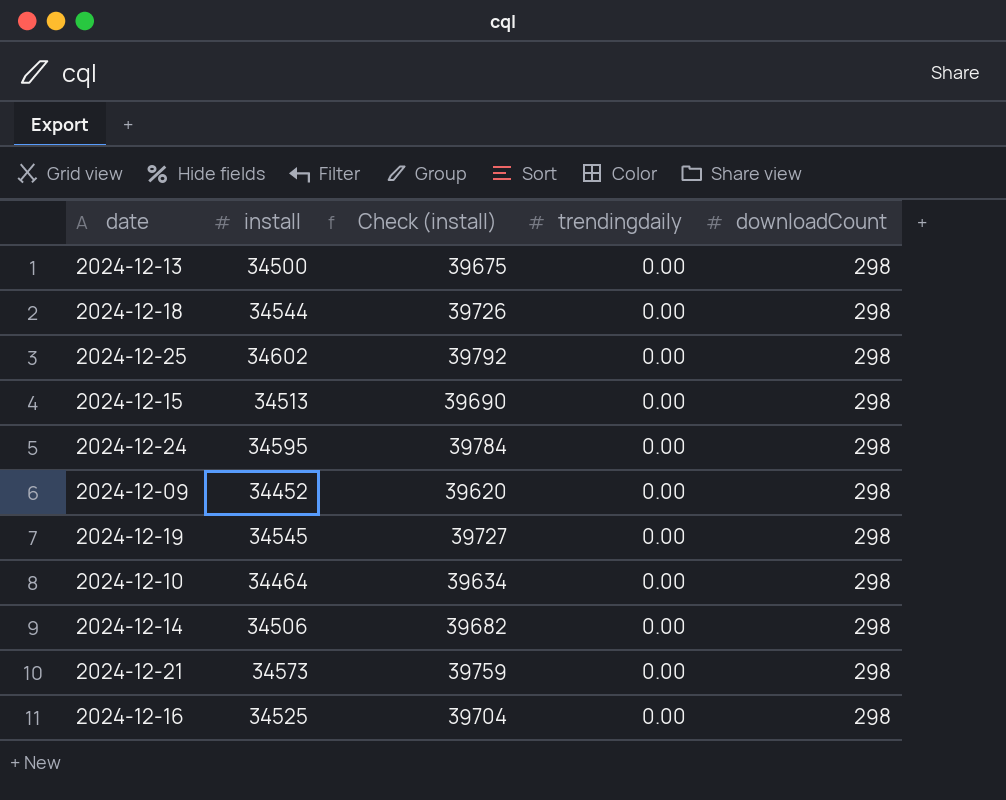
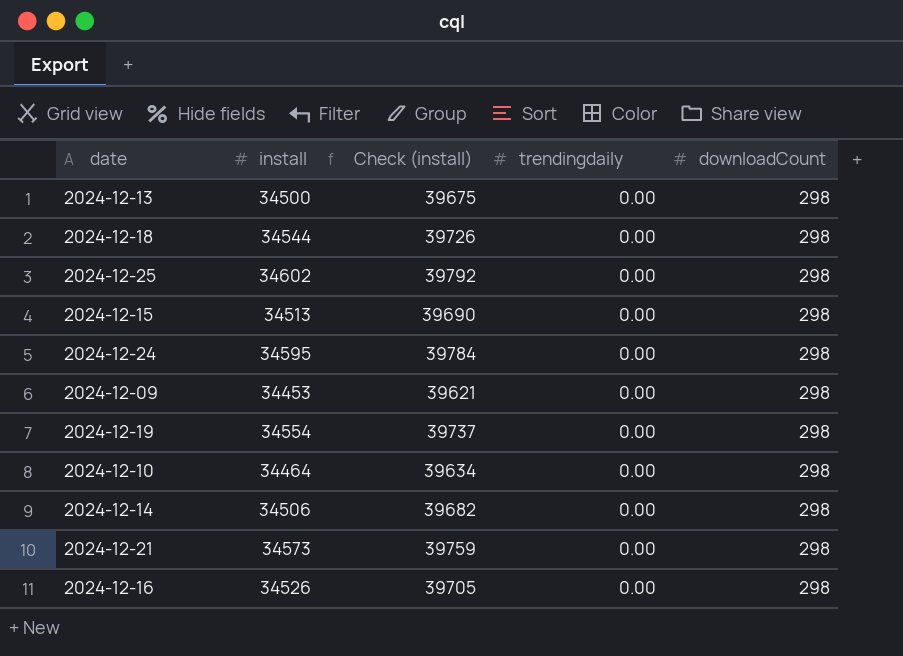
2024-12-09 | install: 34452 -> 34453
2024-12-09 | Check (install): 39620 -> 39621
2024-12-19 | install: 34545 -> 34554
2024-12-19 | Check (install): 39727 -> 39737
2024-12-16 | install: 34525 -> 34526
2024-12-16 | Check (install): 39704 -> 39705

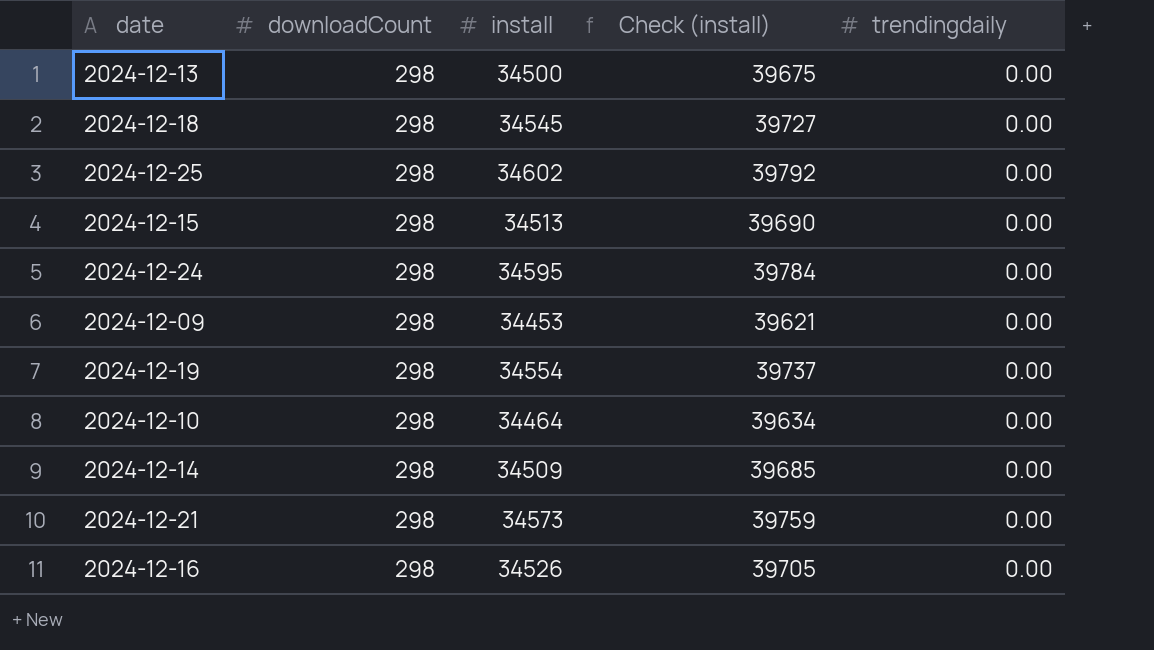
column downloadCount | position: 5 -> 2
2024-12-18 | install: 34544 -> 34545
2024-12-18 | Check (install): 39726 -> 39727
2024-12-14 | install: 34506 -> 34509
2024-12-14 | Check (install): 39682 -> 39685

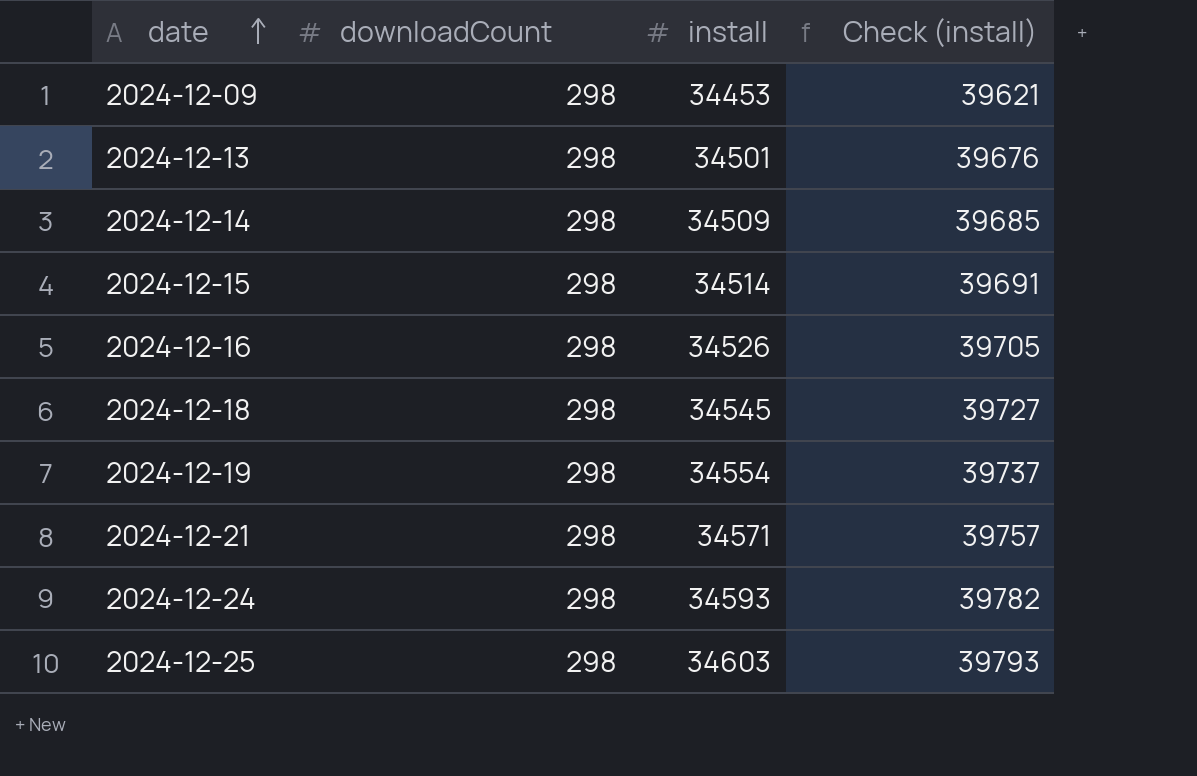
row order: none -> date ascending
column trendingdaily | position: 5 -> none
row 2024-12-10: 298 | 34464 | 39634 | 0.00 -> none
2024-12-13 | install: 34500 -> 34501
2024-12-13 | Check (install): 39675 -> 39676
2024-12-15 | install: 34513 -> 34514
2024-12-15 | Check (install): 39690 -> 39691
2024-12-21 | install: 34573 -> 34571
2024-12-21 | Check (install): 39759 -> 39757
2024-12-24 | install: 34595 -> 34593
2024-12-24 | Check (install): 39784 -> 39782
2024-12-25 | install: 34602 -> 34603
2024-12-25 | Check (install): 39792 -> 39793

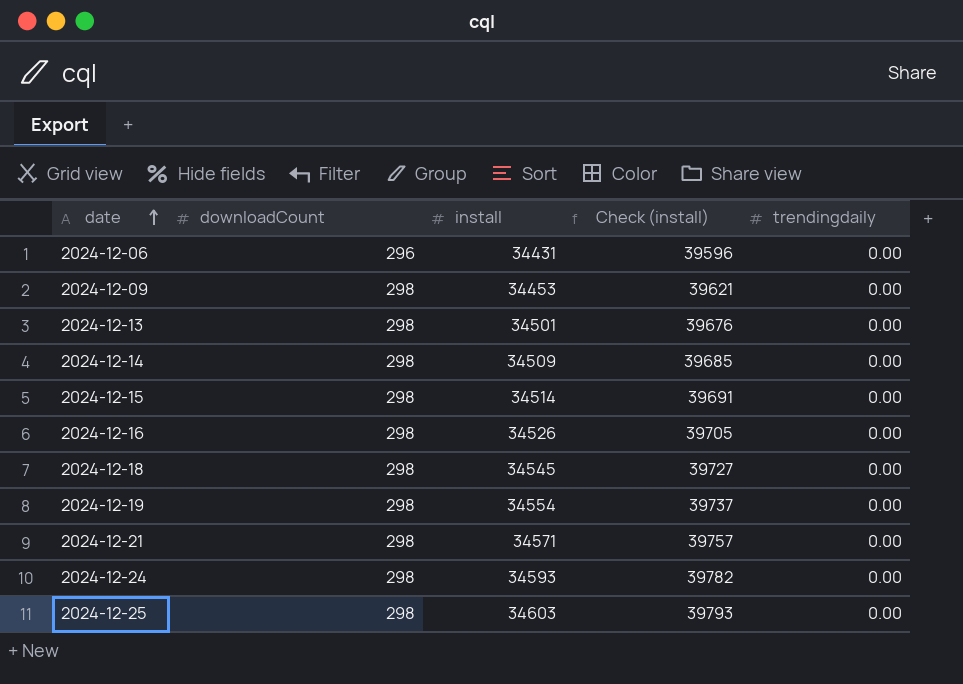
column trendingdaily | position: none -> 5
row 2024-12-06: none -> 296 | 34431 | 39596 | 0.00

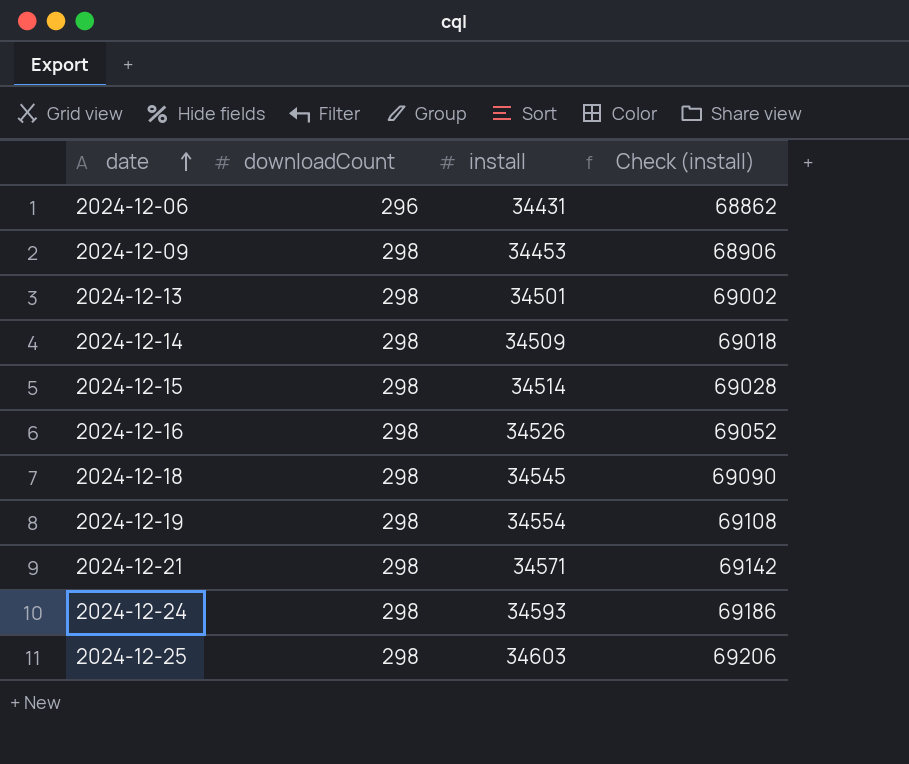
column trendingdaily | position: 5 -> none
column Check (install) | formula: [install] * 1.15 -> [install] * 2

